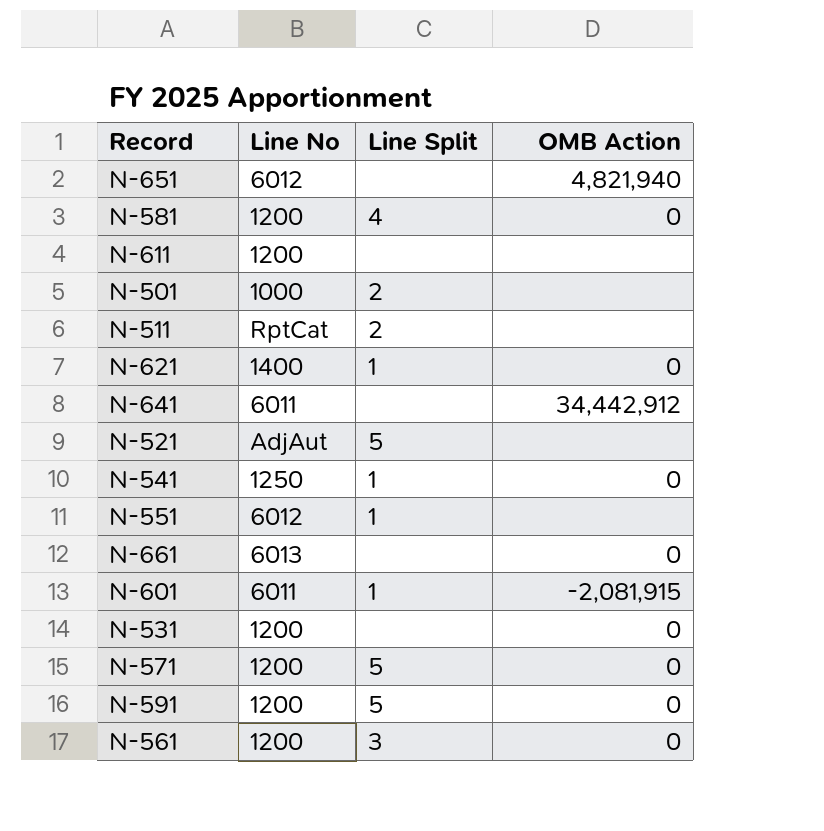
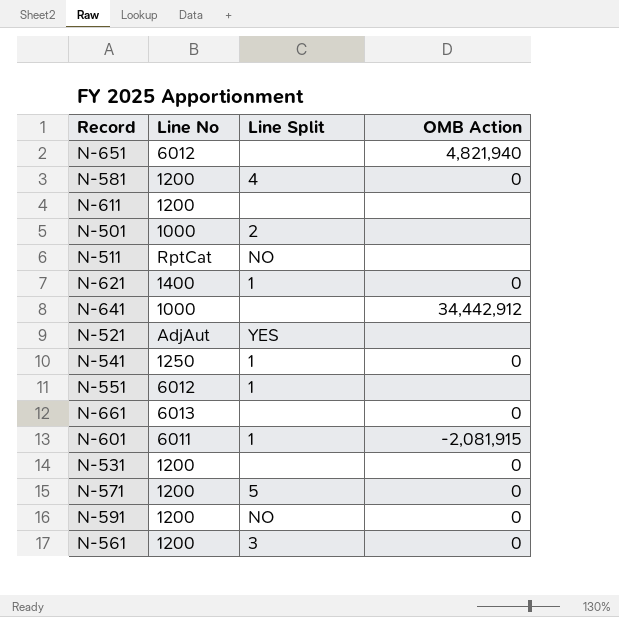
N-511 | Line Split: 2 -> NO
N-641 | Line No: 6011 -> 1000
N-521 | Line Split: 5 -> YES
N-591 | Line Split: 5 -> NO

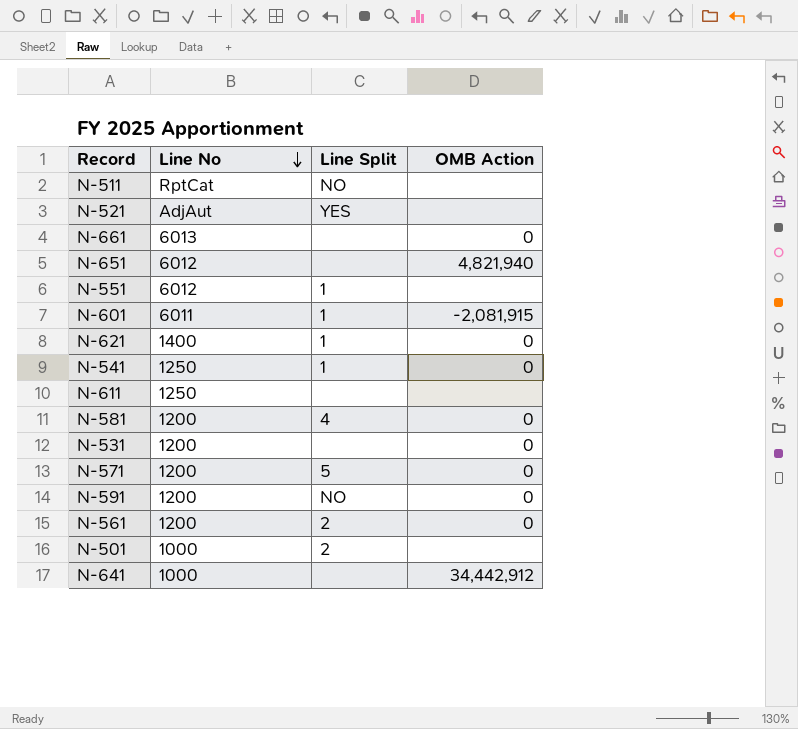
row order: none -> Line No descending
N-611 | Line No: 1200 -> 1250
N-561 | Line Split: 3 -> 2

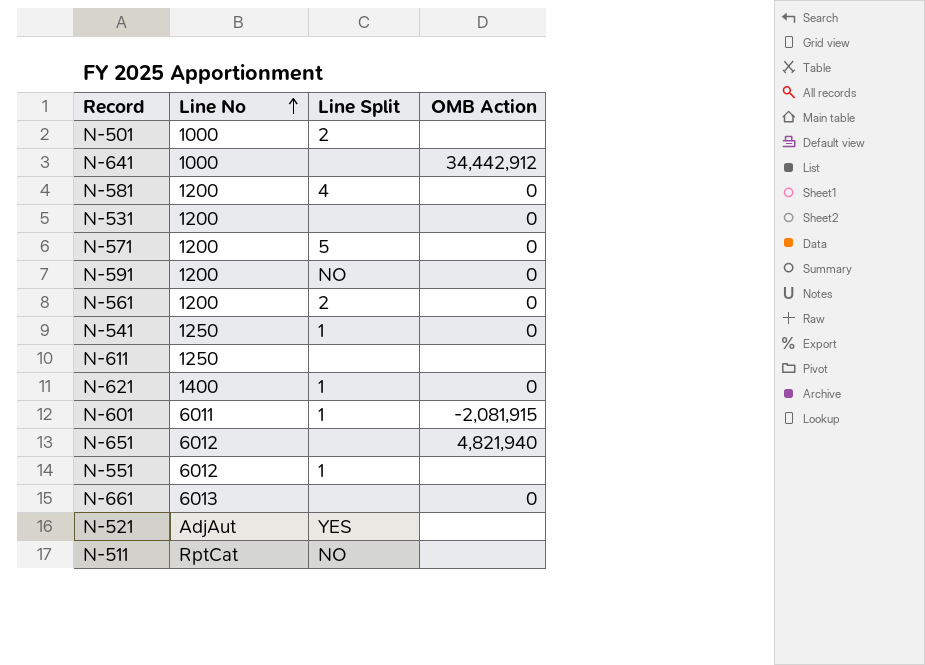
row order: Line No descending -> Line No ascending

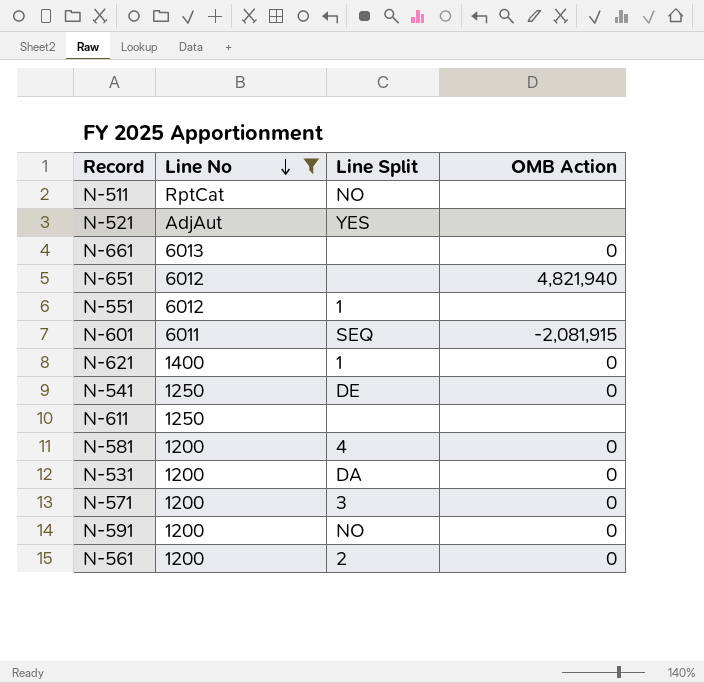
filter: none -> Line No != 1000
row order: Line No ascending -> Line No descending
N-601 | Line Split: 1 -> SEQ
N-541 | Line Split: 1 -> DE
N-531 | Line Split: none -> DA
N-571 | Line Split: 5 -> 3

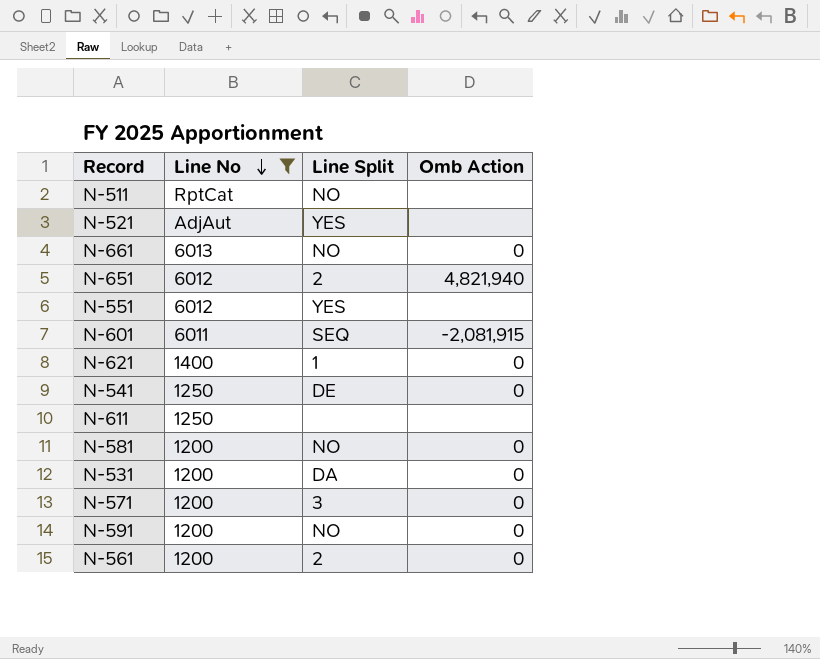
column name: OMB Action -> Omb Action
N-661 | Line Split: none -> NO
N-651 | Line Split: none -> 2
N-551 | Line Split: 1 -> YES
N-581 | Line Split: 4 -> NO

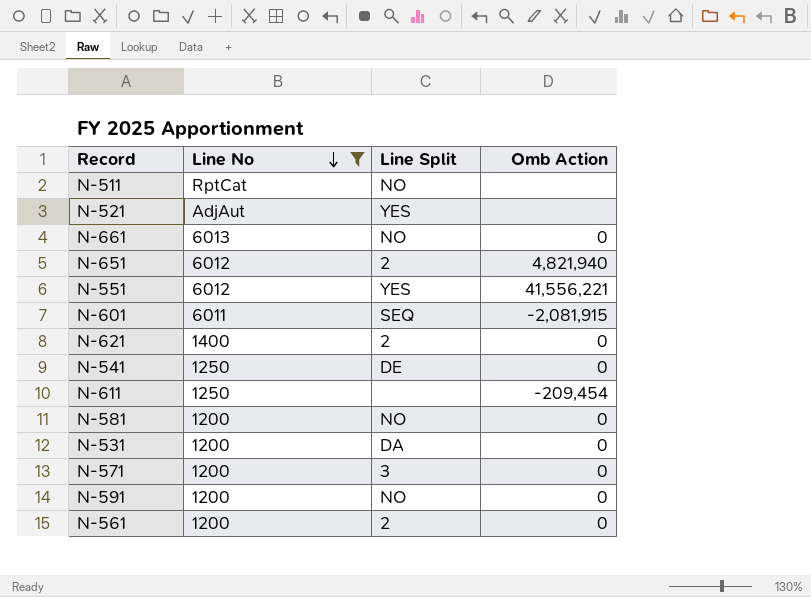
N-551 | Omb Action: none -> 41,556,221
N-621 | Line Split: 1 -> 2
N-611 | Omb Action: none -> -209,454

